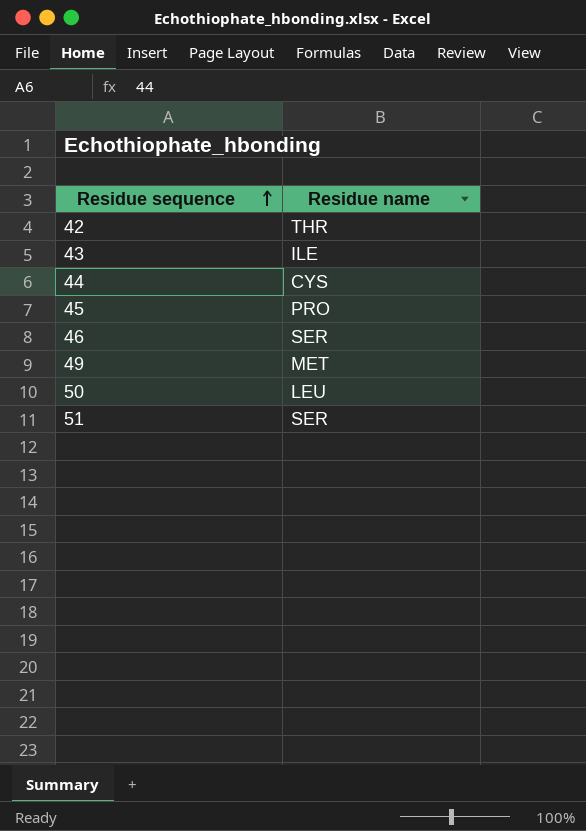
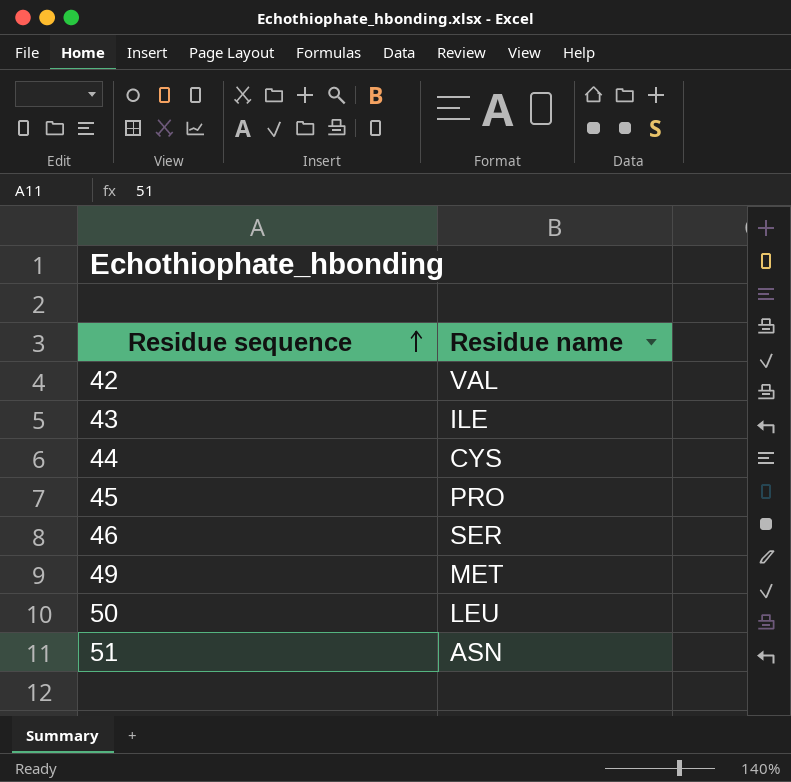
42 | Residue name: THR -> VAL
51 | Residue name: SER -> ASN

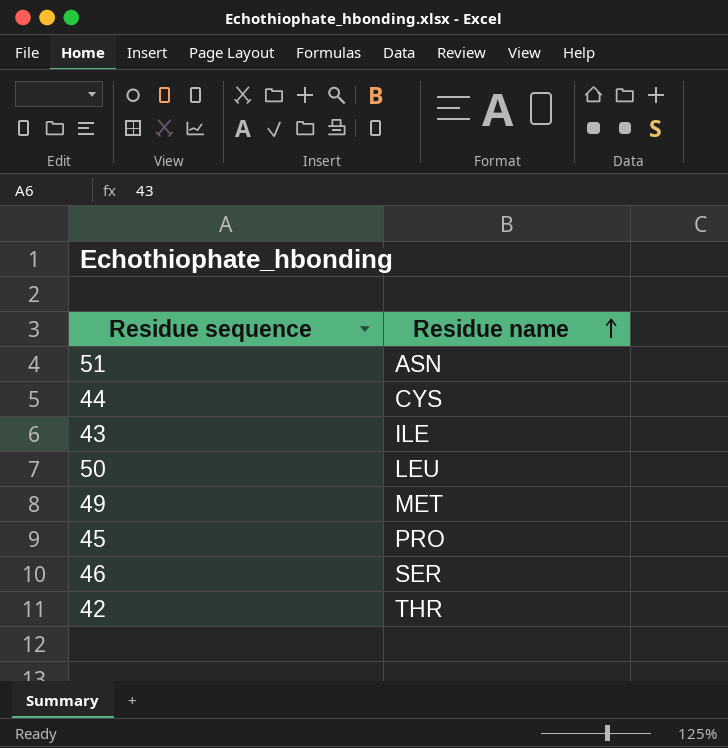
row order: Residue sequence ascending -> Residue name ascending
42 | Residue name: VAL -> THR

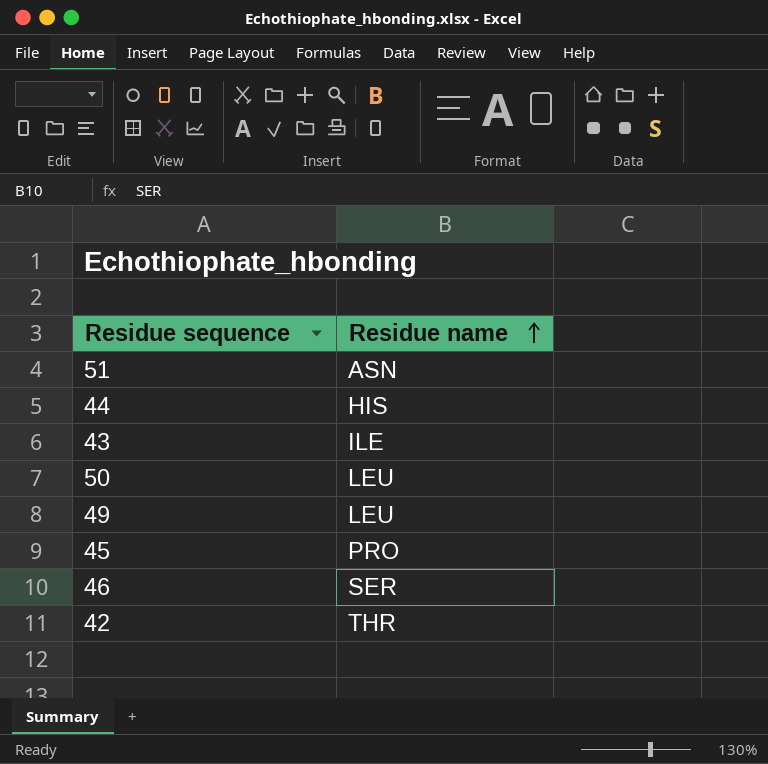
44 | Residue name: CYS -> HIS
49 | Residue name: MET -> LEU

